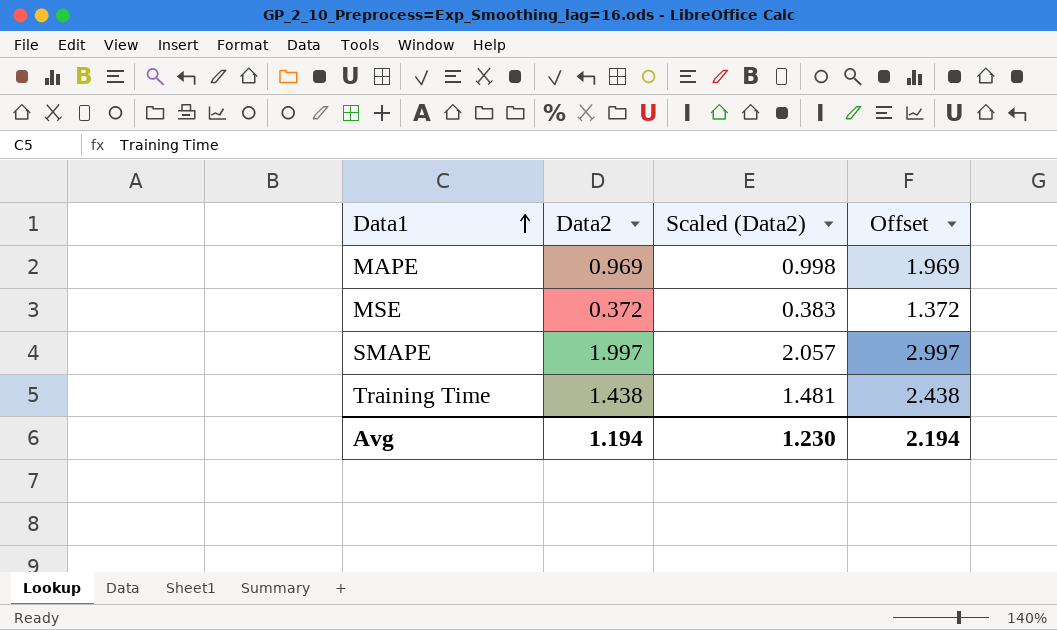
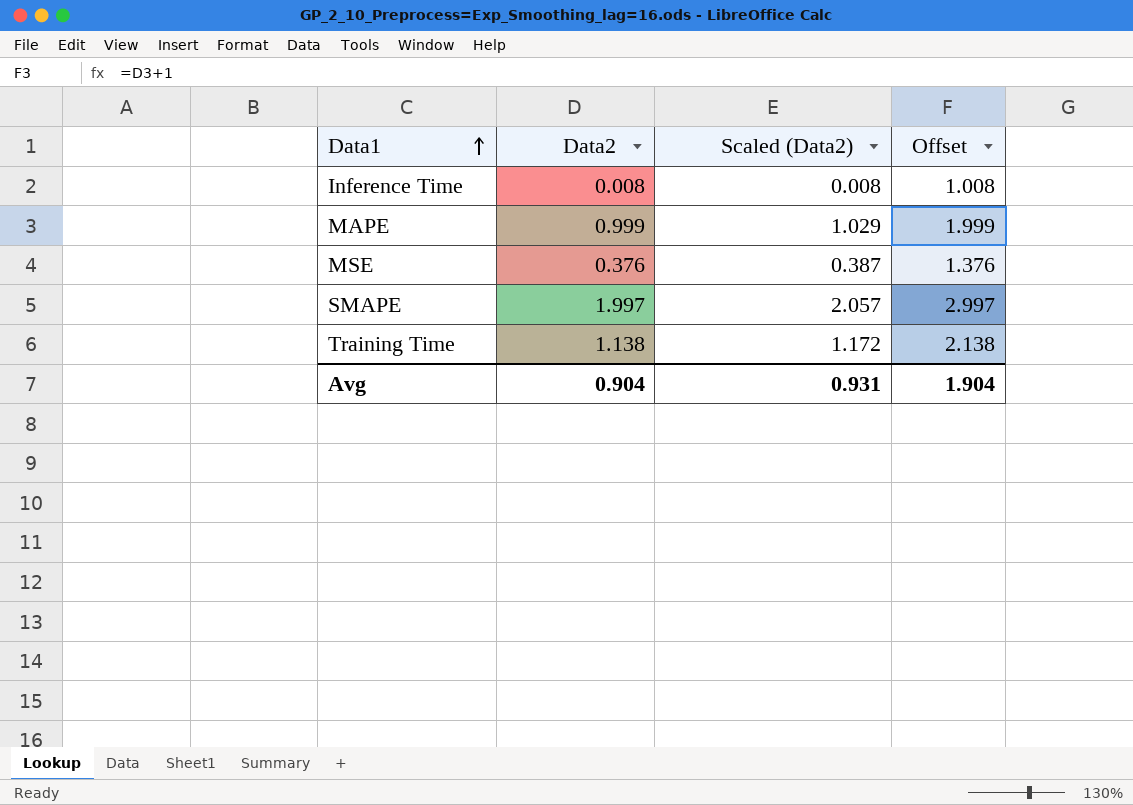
row Inference Time: none -> 0.008 | 0.008 | 1.008
MAPE | Data2: 0.969 -> 0.999
MAPE | Scaled (Data2): 0.998 -> 1.029
MAPE | Offset: 1.969 -> 1.999
MSE | Data2: 0.372 -> 0.376
MSE | Scaled (Data2): 0.383 -> 0.387
MSE | Offset: 1.372 -> 1.376
Training Time | Data2: 1.438 -> 1.138
Training Time | Scaled (Data2): 1.481 -> 1.172
Training Time | Offset: 2.438 -> 2.138
Avg | Data2: 1.194 -> 0.904
Avg | Scaled (Data2): 1.230 -> 0.931
Avg | Offset: 2.194 -> 1.904

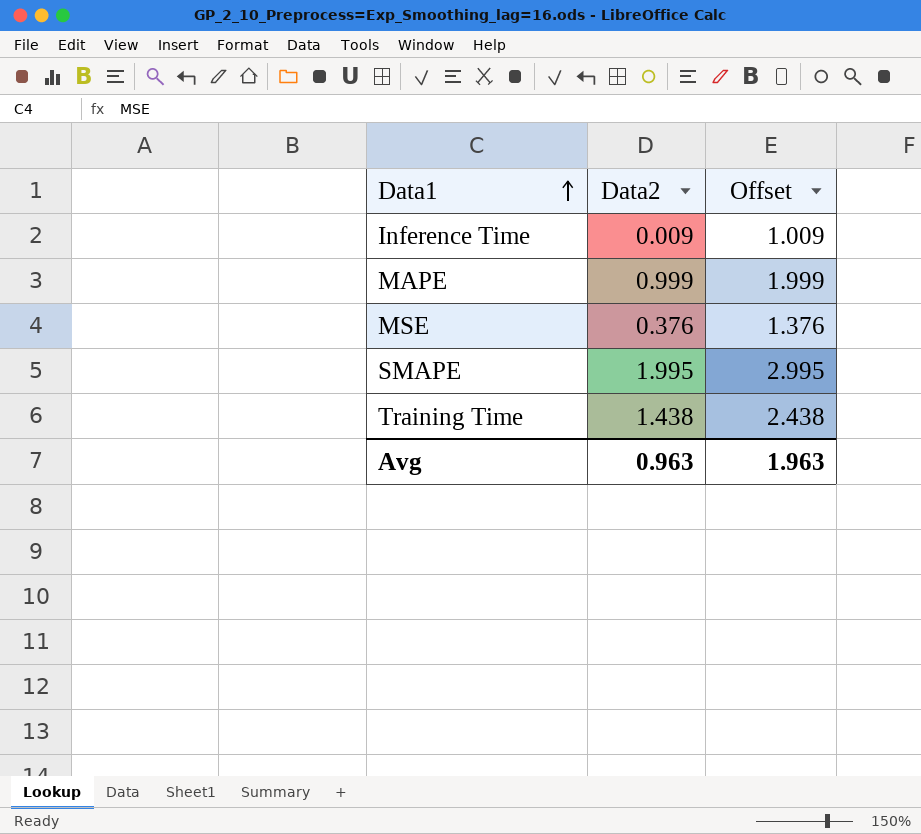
column Scaled (Data2) | formula: [Data2] * 1.03 -> none
Inference Time | Data2: 0.008 -> 0.009
Inference Time | Offset: 1.008 -> 1.009
SMAPE | Data2: 1.997 -> 1.995
SMAPE | Offset: 2.997 -> 2.995
Training Time | Data2: 1.138 -> 1.438
Training Time | Offset: 2.138 -> 2.438
Avg | Data2: 0.904 -> 0.963
Avg | Offset: 1.904 -> 1.963

